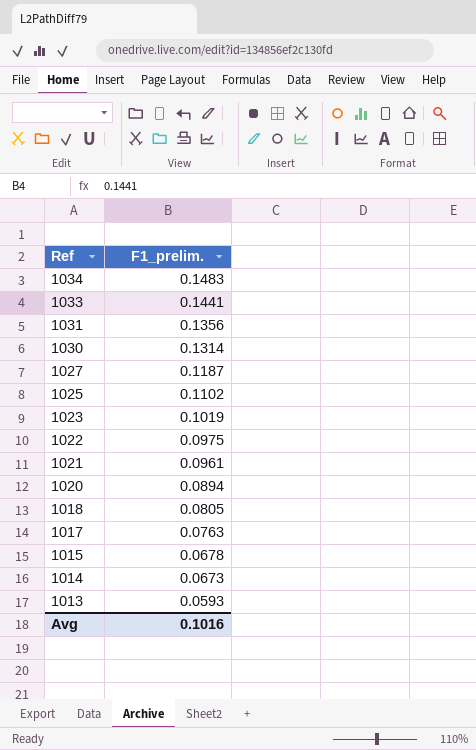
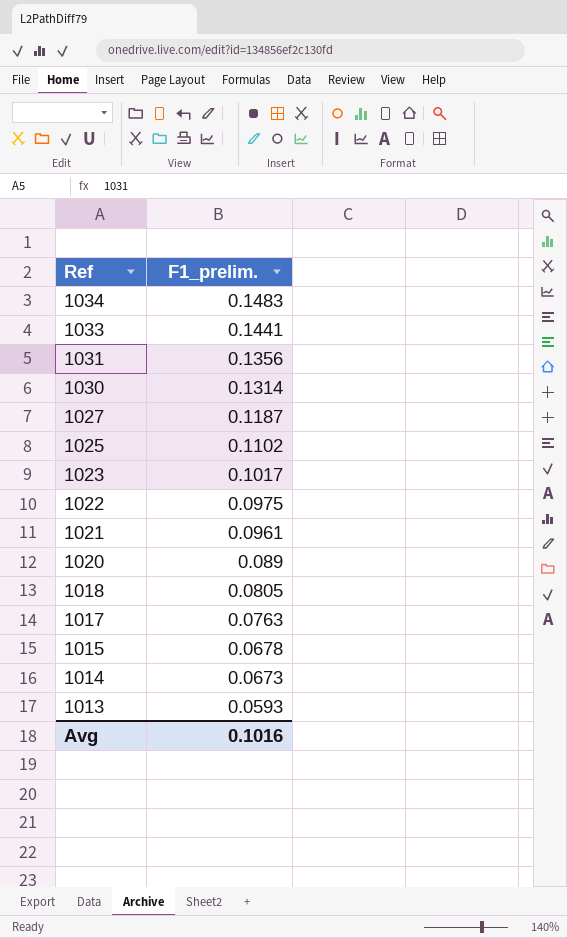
1023 | F1_prelim.: 0.1019 -> 0.1017
1020 | F1_prelim.: 0.0894 -> 0.089

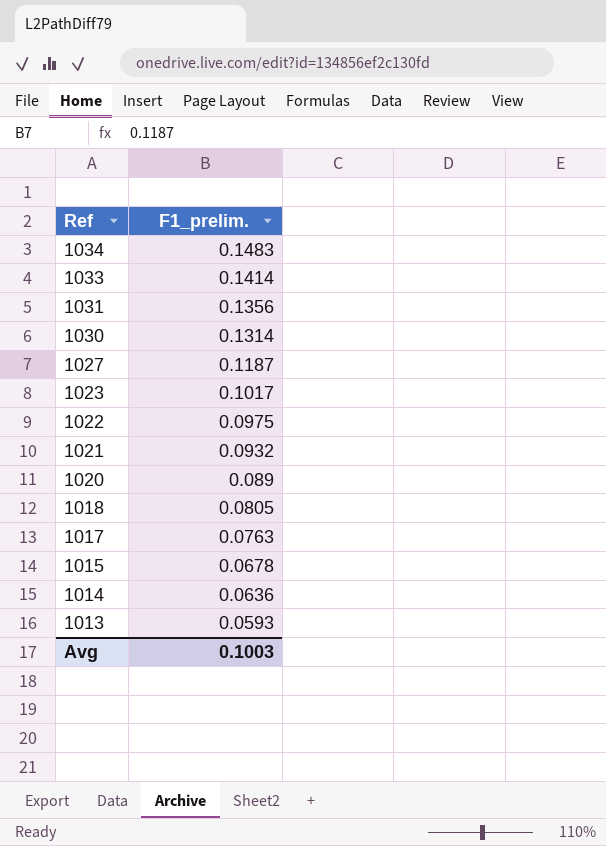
row 1025: 0.1102 -> none
1033 | F1_prelim.: 0.1441 -> 0.1414
1021 | F1_prelim.: 0.0961 -> 0.0932
1014 | F1_prelim.: 0.0673 -> 0.0636
Avg | F1_prelim.: 0.1016 -> 0.1003

